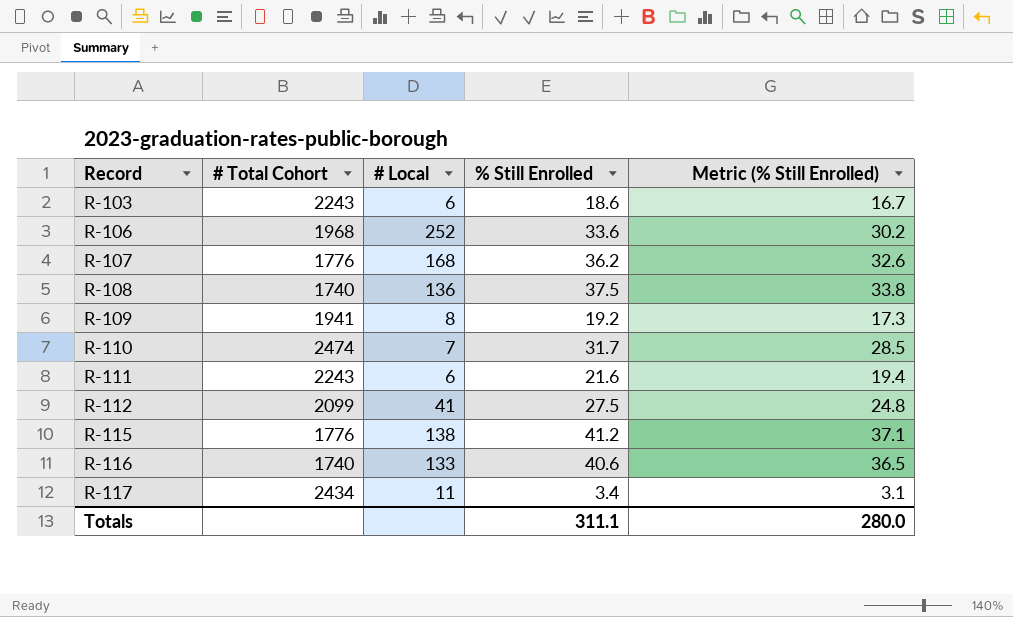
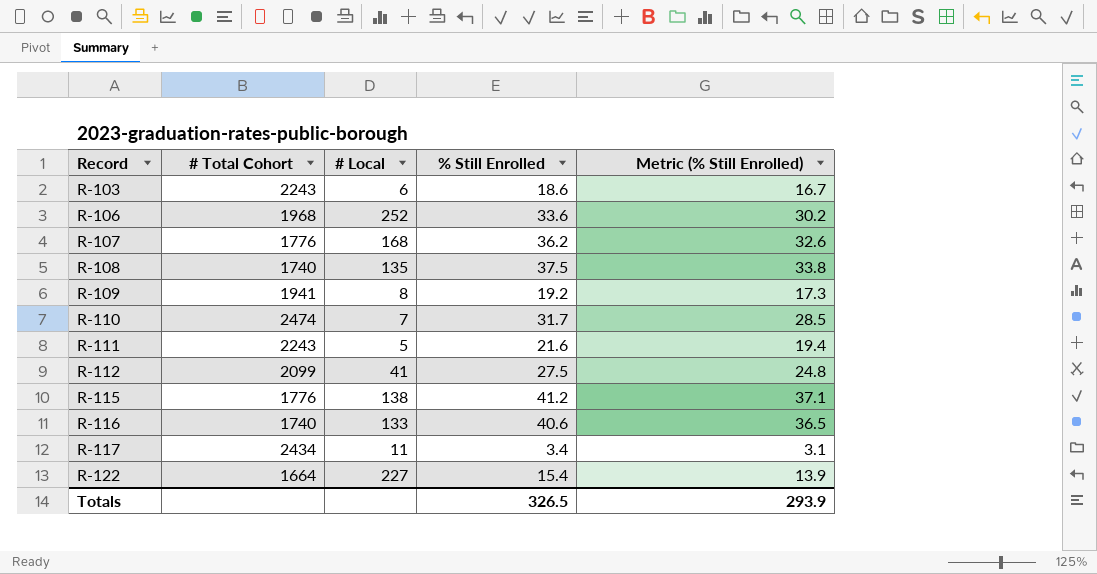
R-108 | # Local: 136 -> 135
R-111 | # Local: 6 -> 5
row R-122: none -> 1664 | 227 | 15.4 | 13.9
Totals | % Still Enrolled: 311.1 -> 326.5
Totals | Metric (% Still Enrolled): 280.0 -> 293.9

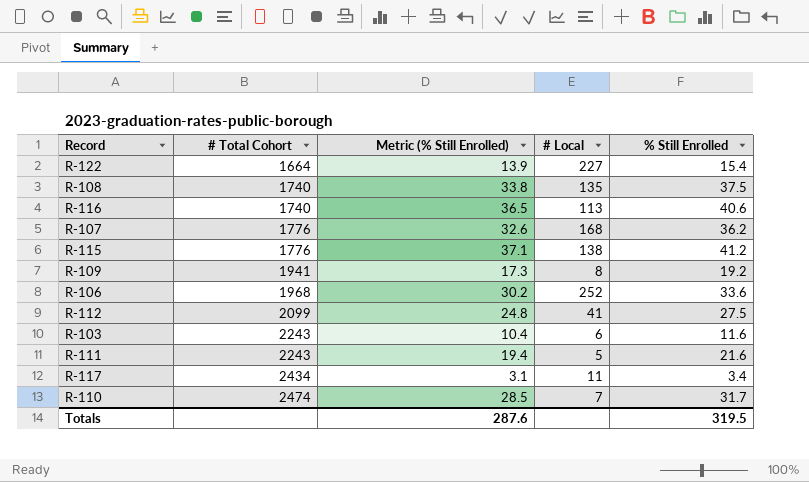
row order: Record ascending -> # Total Cohort ascending
column Metric (% Still Enrolled) | position: 5 -> 3
R-116 | # Local: 133 -> 113
R-103 | Metric (% Still Enrolled): 16.7 -> 10.4
R-103 | % Still Enrolled: 18.6 -> 11.6
Totals | Metric (% Still Enrolled): 293.9 -> 287.6
Totals | % Still Enrolled: 326.5 -> 319.5

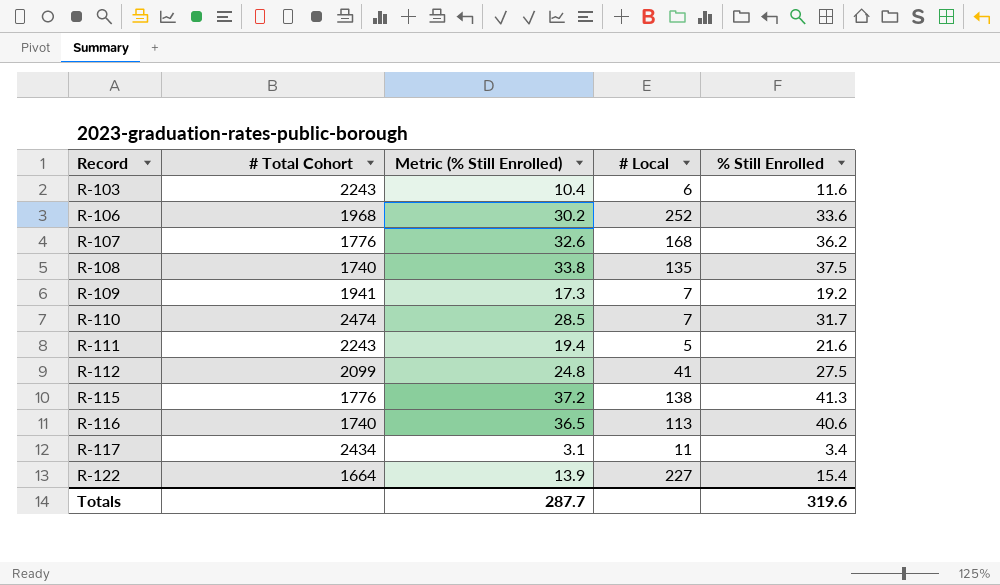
row order: # Total Cohort ascending -> Record ascending
R-109 | # Local: 8 -> 7
R-115 | Metric (% Still Enrolled): 37.1 -> 37.2
R-115 | % Still Enrolled: 41.2 -> 41.3
Totals | Metric (% Still Enrolled): 287.6 -> 287.7
Totals | % Still Enrolled: 319.5 -> 319.6

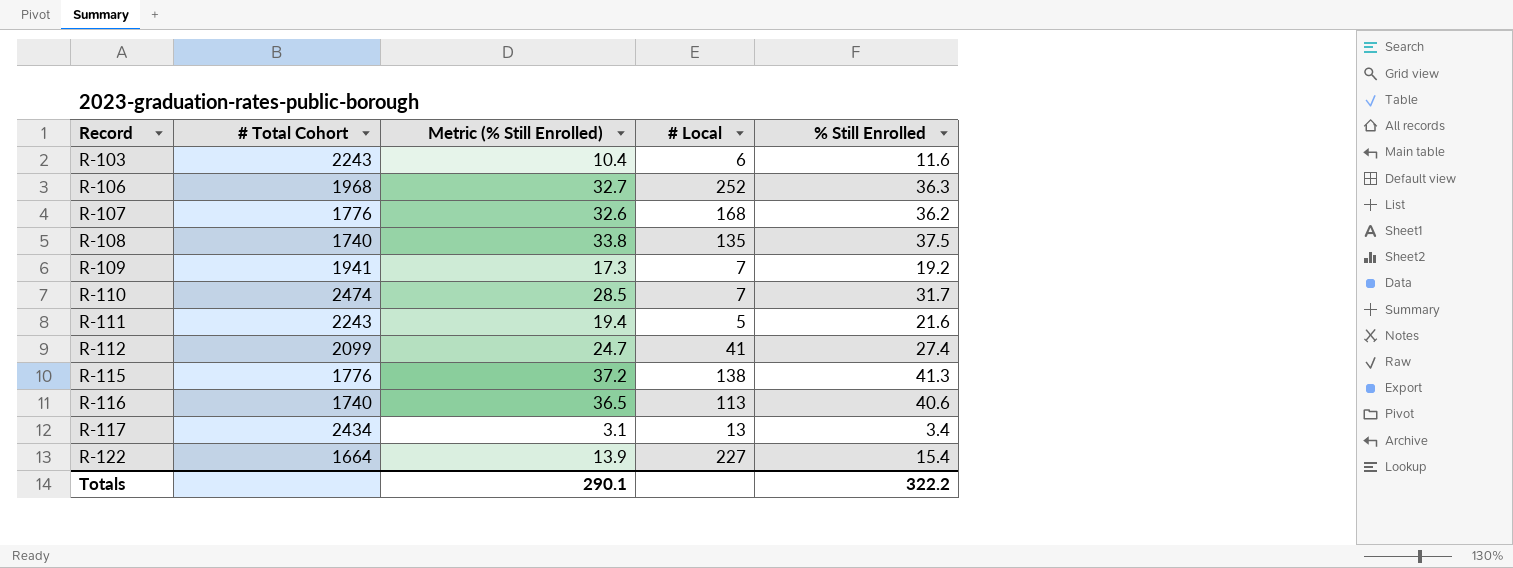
R-106 | Metric (% Still Enrolled): 30.2 -> 32.7
R-106 | % Still Enrolled: 33.6 -> 36.3
R-112 | Metric (% Still Enrolled): 24.8 -> 24.7
R-112 | % Still Enrolled: 27.5 -> 27.4
R-117 | # Local: 11 -> 13
Totals | Metric (% Still Enrolled): 287.7 -> 290.1
Totals | % Still Enrolled: 319.6 -> 322.2

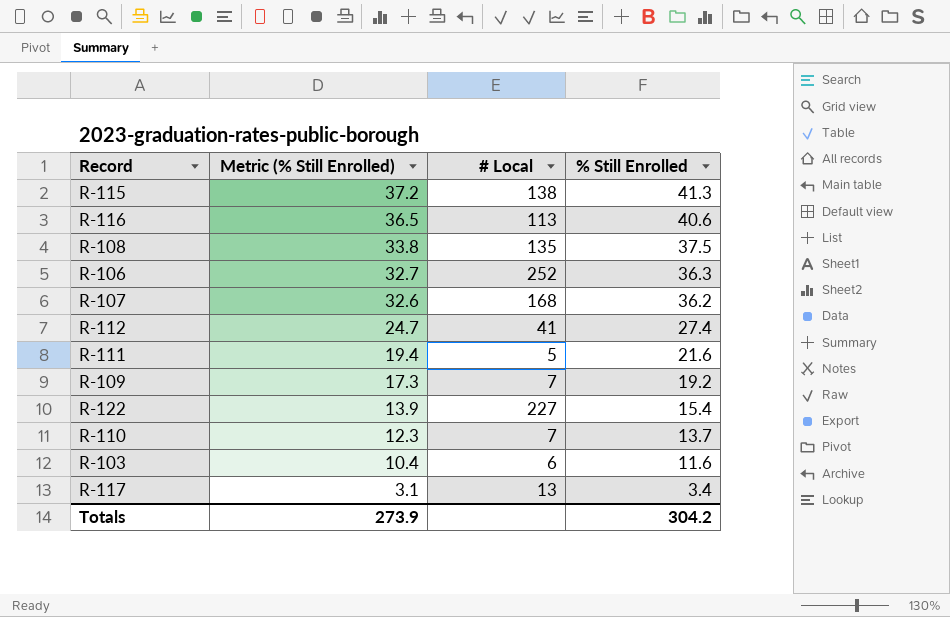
row order: Record ascending -> Metric (% Still Enrolled) descending
column # Total Cohort | position: 2 -> none
R-110 | Metric (% Still Enrolled): 28.5 -> 12.3
R-110 | % Still Enrolled: 31.7 -> 13.7
Totals | Metric (% Still Enrolled): 290.1 -> 273.9
Totals | % Still Enrolled: 322.2 -> 304.2

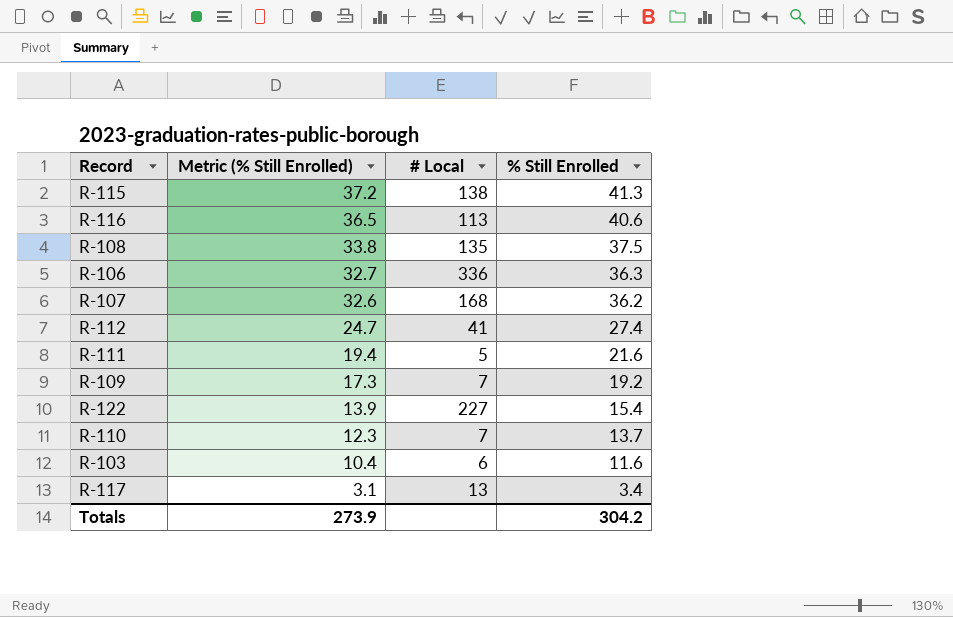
R-106 | # Local: 252 -> 336

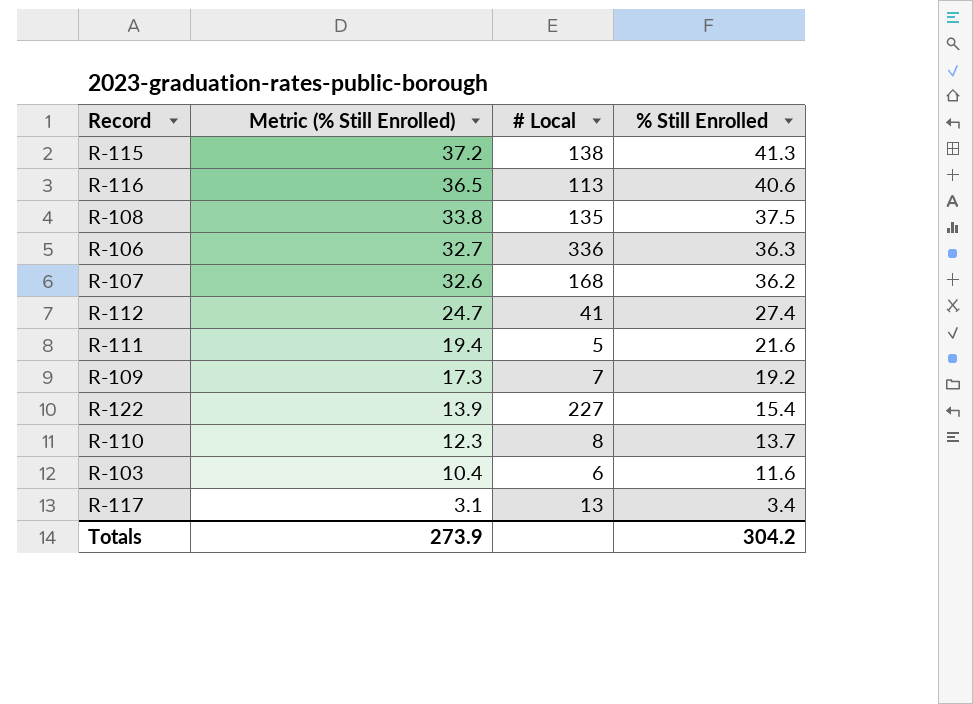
R-110 | # Local: 7 -> 8

